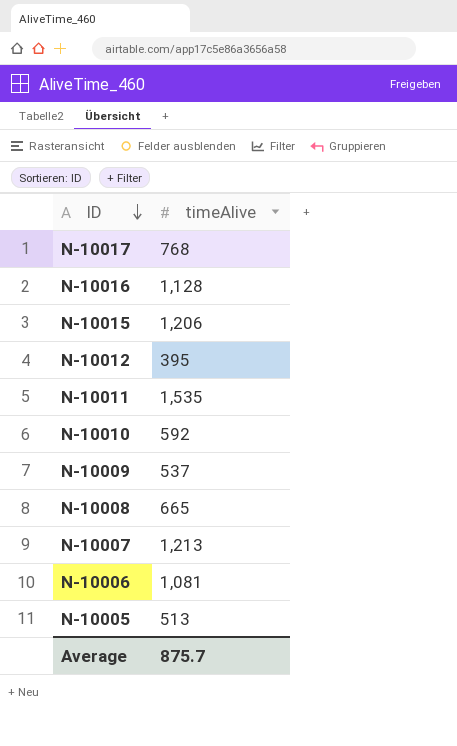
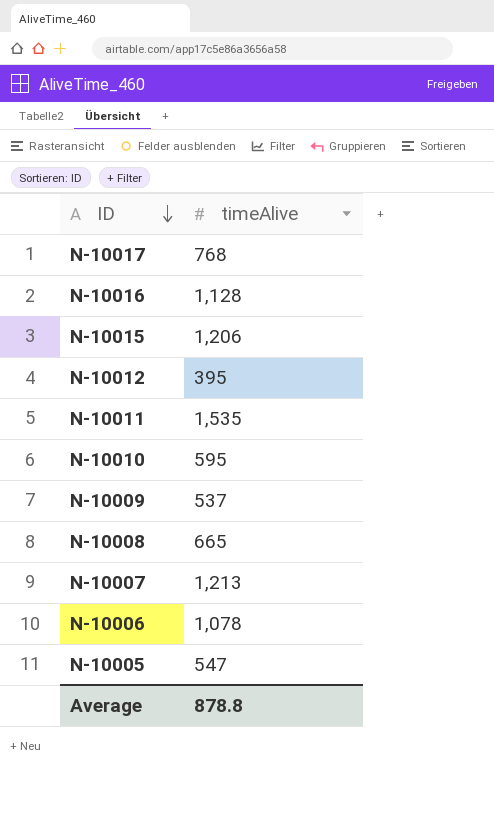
N-10010 | timeAlive: 592 -> 595
N-10006 | timeAlive: 1,081 -> 1,078
N-10005 | timeAlive: 513 -> 547
Average | timeAlive: 875.7 -> 878.8

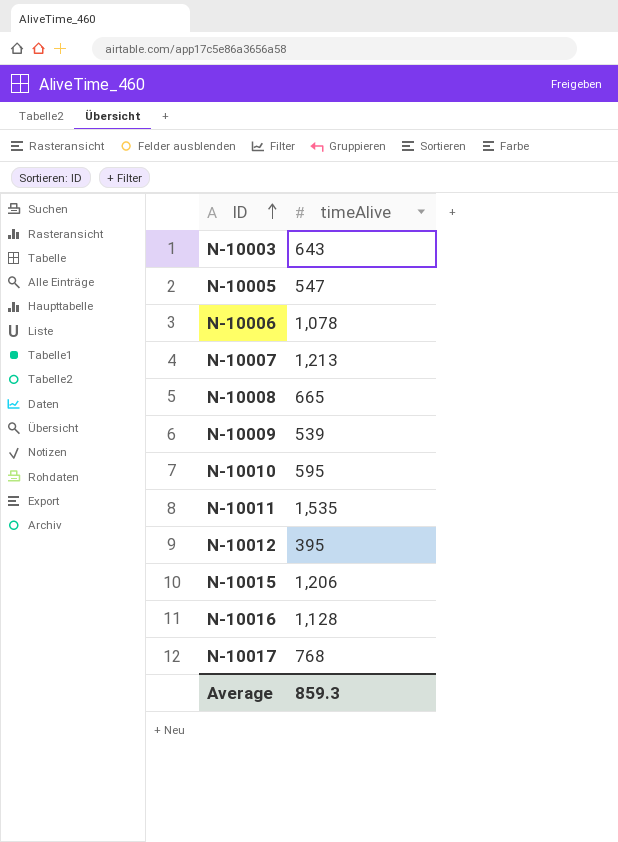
row order: ID descending -> ID ascending
row N-10003: none -> 643
N-10009 | timeAlive: 537 -> 539
Average | timeAlive: 878.8 -> 859.3

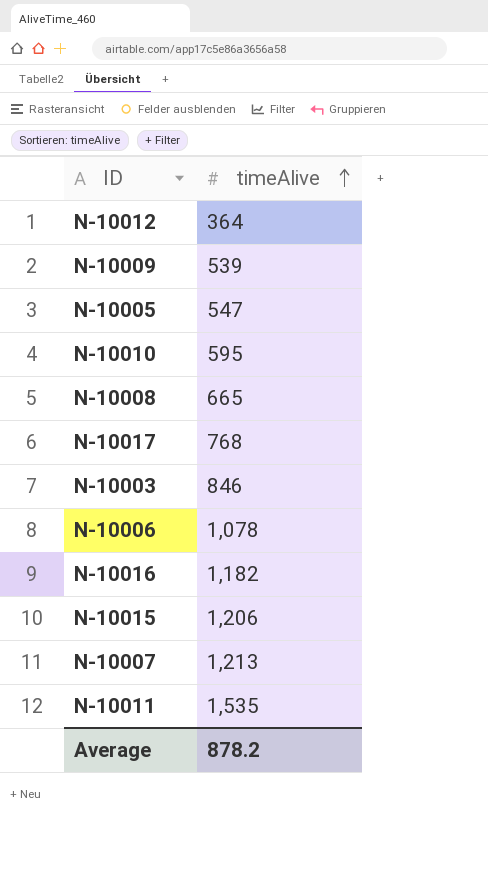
row order: ID ascending -> timeAlive ascending
N-10012 | timeAlive: 395 -> 364
N-10003 | timeAlive: 643 -> 846
N-10016 | timeAlive: 1,128 -> 1,182
Average | timeAlive: 859.3 -> 878.2

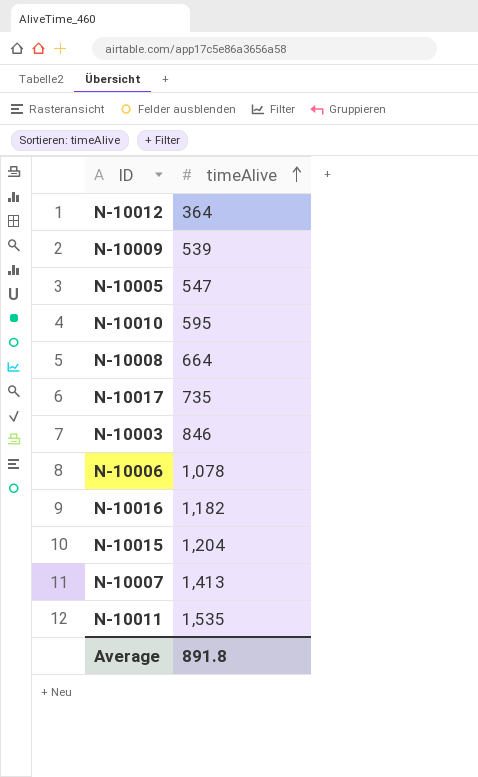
N-10008 | timeAlive: 665 -> 664
N-10017 | timeAlive: 768 -> 735
N-10015 | timeAlive: 1,206 -> 1,204
N-10007 | timeAlive: 1,213 -> 1,413
Average | timeAlive: 878.2 -> 891.8

